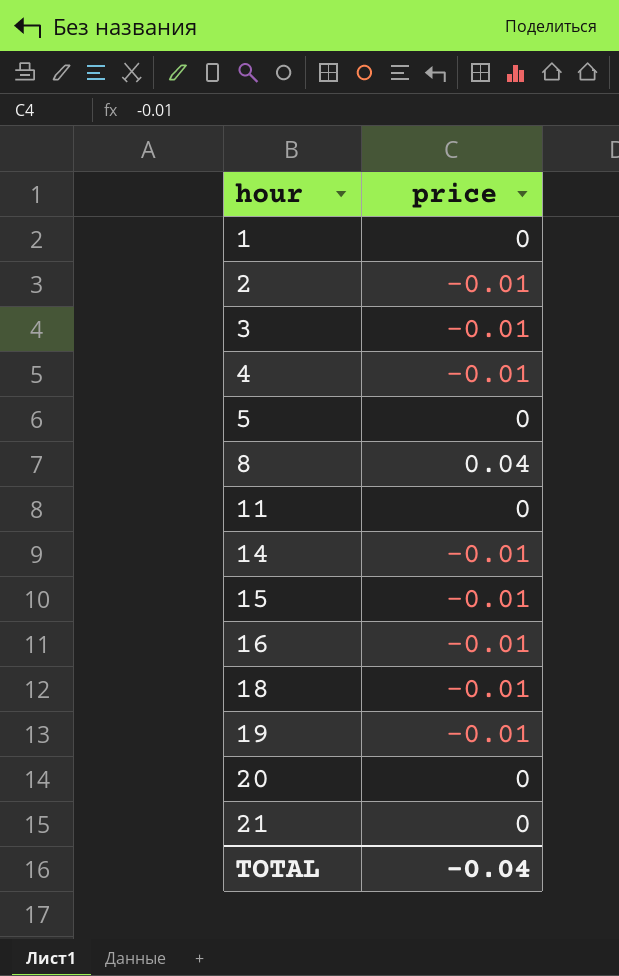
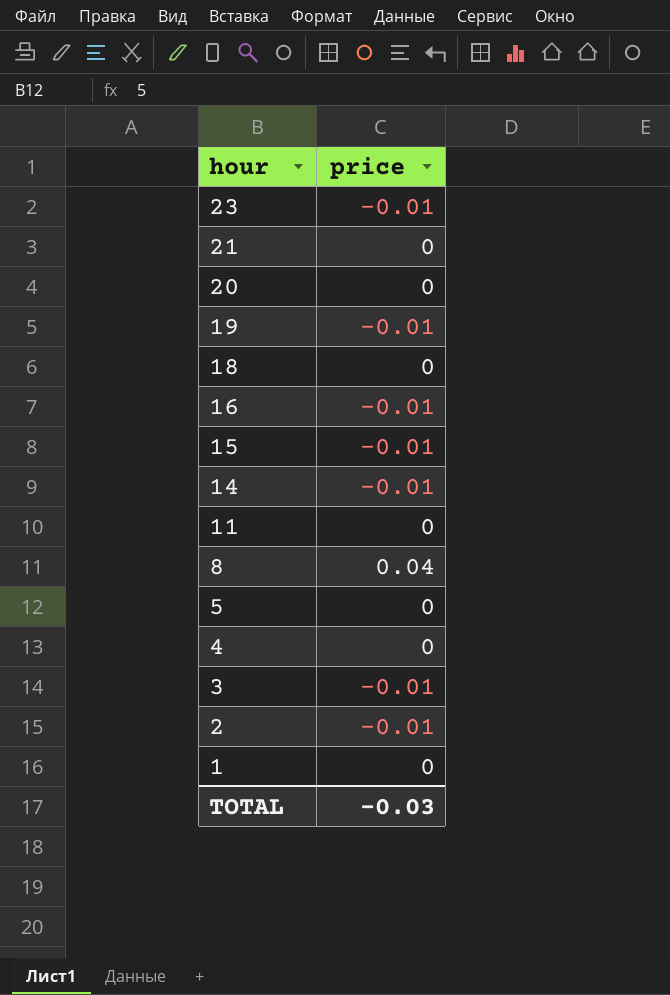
row order: hour ascending -> hour descending
row 23: none -> -0.01
18 | price: -0.01 -> 0
4 | price: -0.01 -> 0
TOTAL | price: -0.04 -> -0.03

